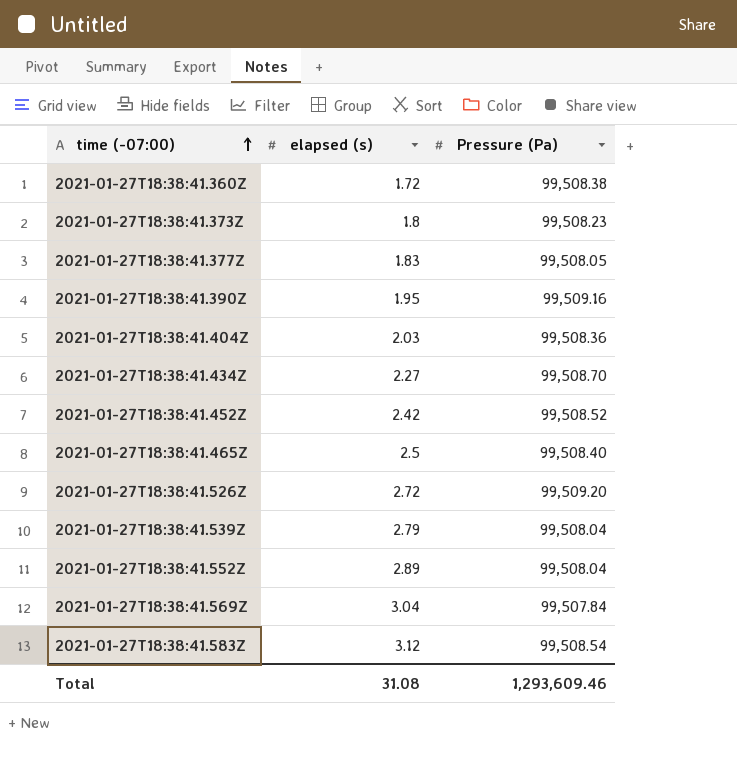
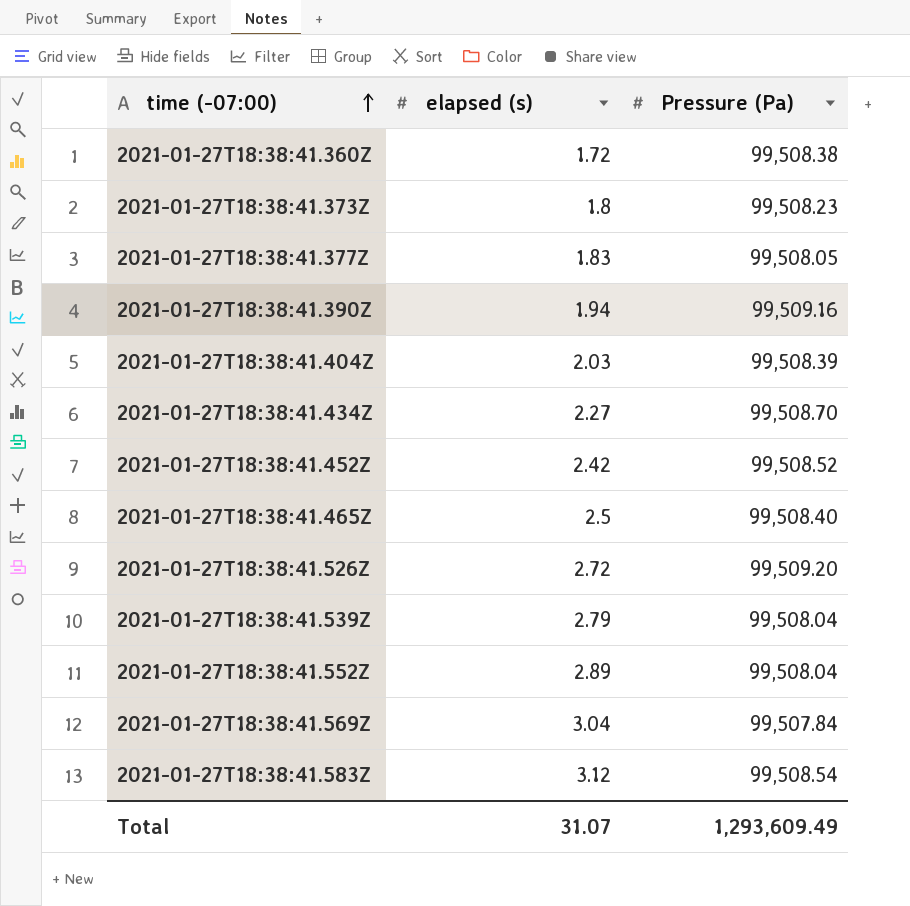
2021-01-27T18:38:41.390Z | elapsed (s): 1.95 -> 1.94
2021-01-27T18:38:41.404Z | Pressure (Pa): 99,508.36 -> 99,508.39
Total | elapsed (s): 31.08 -> 31.07
Total | Pressure (Pa): 1,293,609.46 -> 1,293,609.49

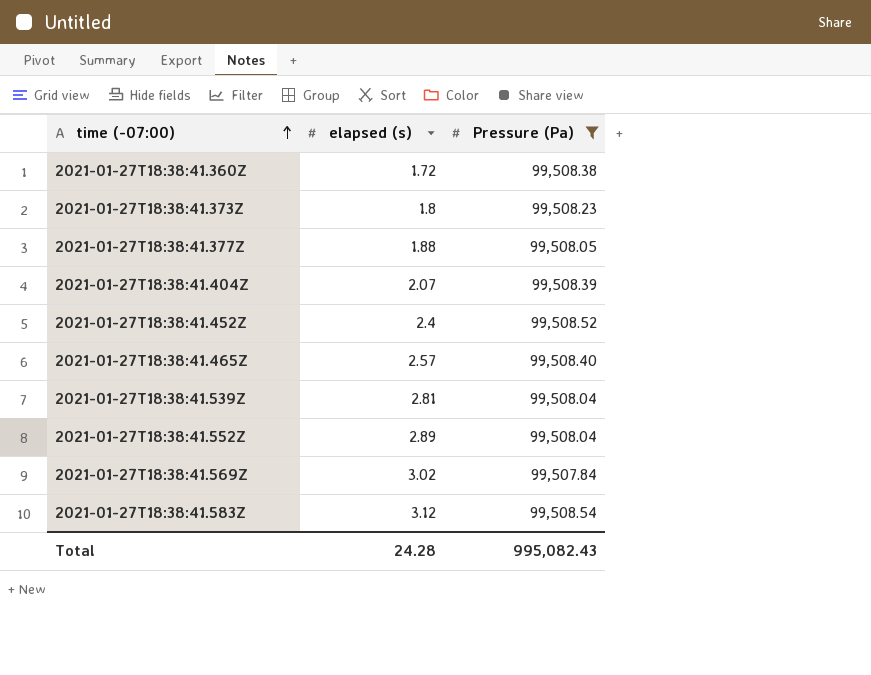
filter: none -> Pressure (Pa) <= 99,508.54
2021-01-27T18:38:41.377Z | elapsed (s): 1.83 -> 1.88
2021-01-27T18:38:41.404Z | elapsed (s): 2.03 -> 2.07
2021-01-27T18:38:41.452Z | elapsed (s): 2.42 -> 2.4
2021-01-27T18:38:41.465Z | elapsed (s): 2.5 -> 2.57
2021-01-27T18:38:41.539Z | elapsed (s): 2.79 -> 2.81
2021-01-27T18:38:41.569Z | elapsed (s): 3.04 -> 3.02
Total | elapsed (s): 31.07 -> 24.28
Total | Pressure (Pa): 1,293,609.49 -> 995,082.43

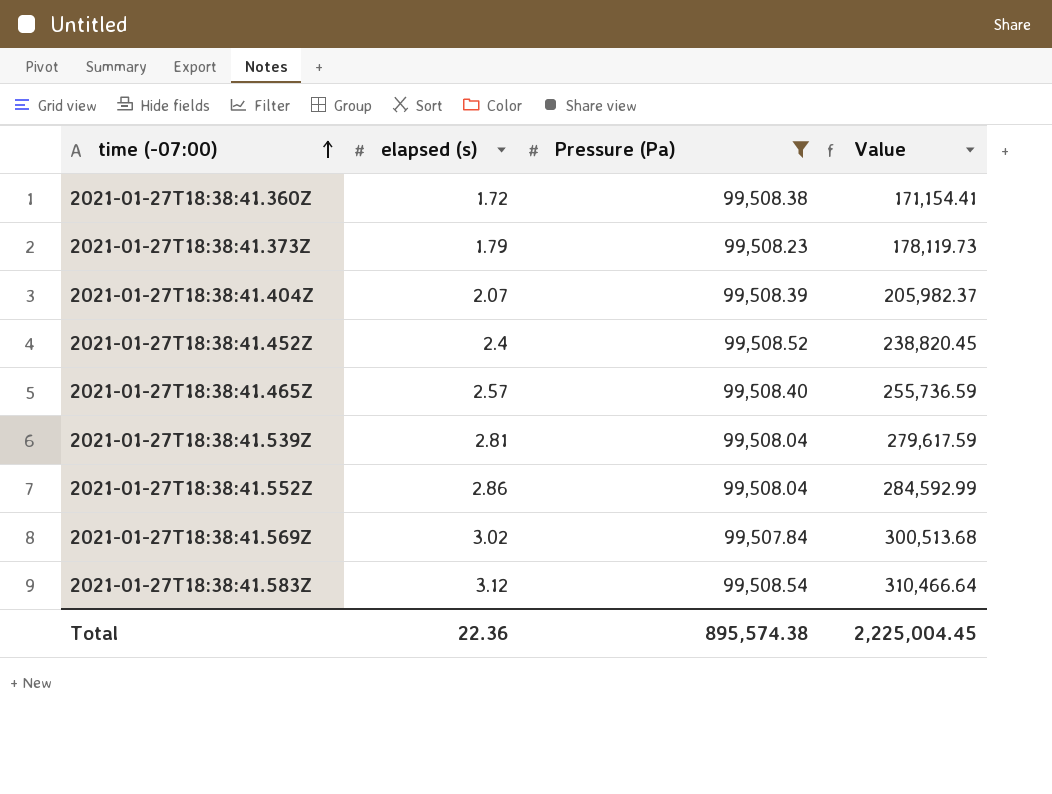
column Value | formula: none -> [elapsed (s)] * [Pressure (Pa)]
row 2021-01-27T18:38:41.377Z: 1.88 | 99,508.05 -> none
2021-01-27T18:38:41.373Z | elapsed (s): 1.8 -> 1.79
2021-01-27T18:38:41.552Z | elapsed (s): 2.89 -> 2.86
Total | elapsed (s): 24.28 -> 22.36
Total | Pressure (Pa): 995,082.43 -> 895,574.38

